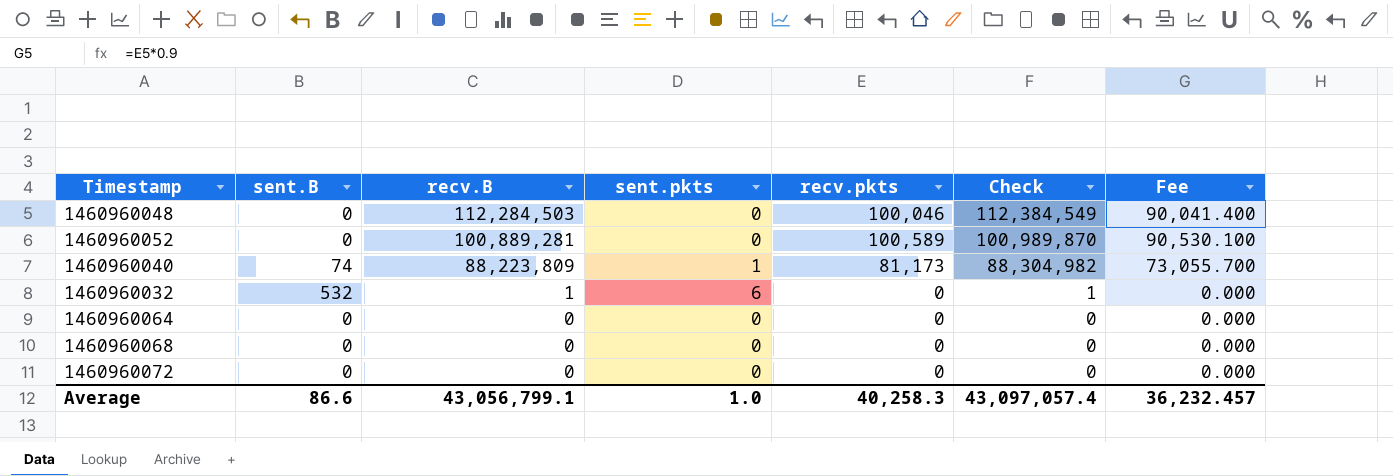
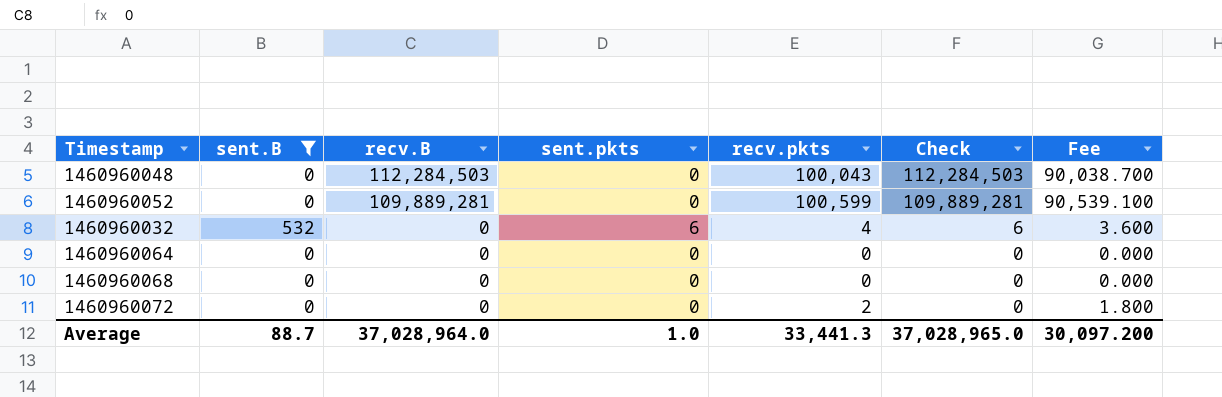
filter: none -> sent.B != 74
column Check | formula: [recv.B] + [recv.pkts] -> [recv.B] + [sent.pkts]
1460960048 | recv.pkts: 100,046 -> 100,043
1460960048 | Fee: 90,041.400 -> 90,038.700
1460960052 | recv.B: 100,889,281 -> 109,889,281
1460960052 | recv.pkts: 100,589 -> 100,599
1460960052 | Fee: 90,530.100 -> 90,539.100
1460960032 | recv.B: 1 -> 0
1460960032 | recv.pkts: 0 -> 4
1460960032 | Fee: 0.000 -> 3.600
1460960072 | recv.pkts: 0 -> 2
1460960072 | Fee: 0.000 -> 1.800
Average | sent.B: 86.6 -> 88.7
Average | recv.B: 43,056,799.1 -> 37,028,964.0
Average | recv.pkts: 40,258.3 -> 33,441.3
Average | Check: 43,097,057.4 -> 37,028,965.0
Average | Fee: 36,232.457 -> 30,097.200

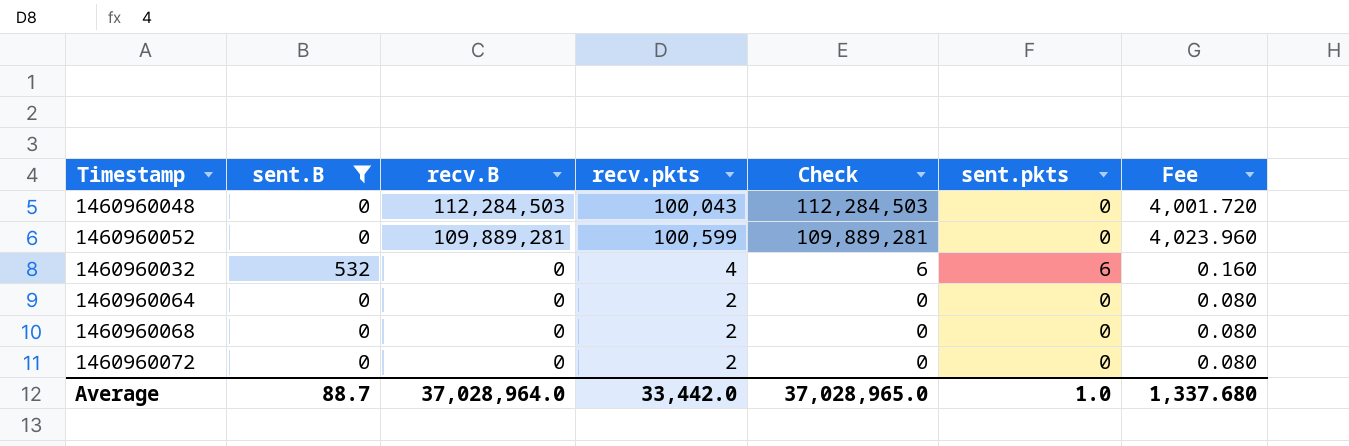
column sent.pkts | position: 4 -> 6
column Fee | formula: [recv.pkts] * 0.9 -> [recv.pkts] * 0.04
1460960064 | recv.pkts: 0 -> 2
1460960068 | recv.pkts: 0 -> 2
Average | recv.pkts: 33,441.3 -> 33,442.0
Average | Fee: 30,097.200 -> 1,337.680

